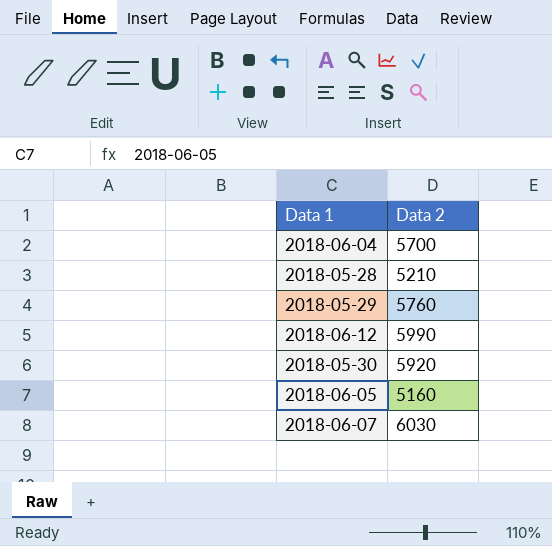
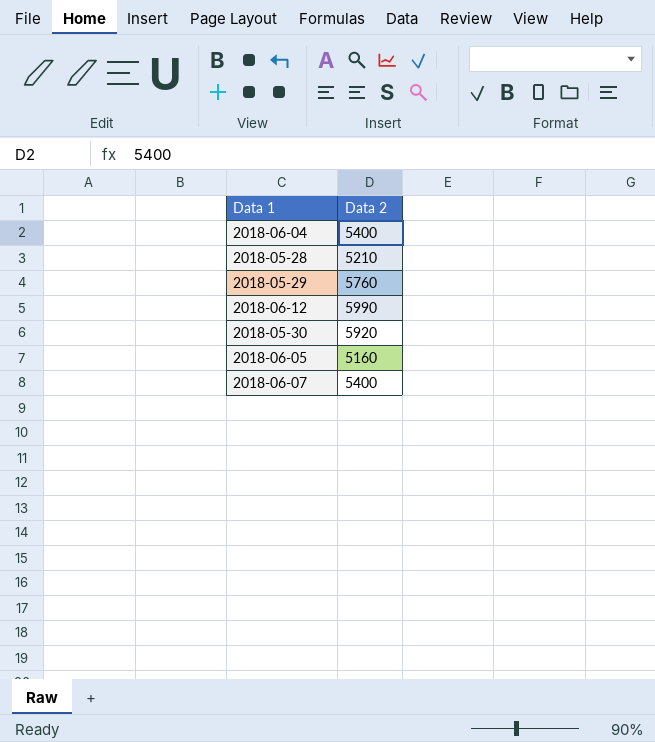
2018-06-04 | Data 2: 5700 -> 5400
2018-06-07 | Data 2: 6030 -> 5400

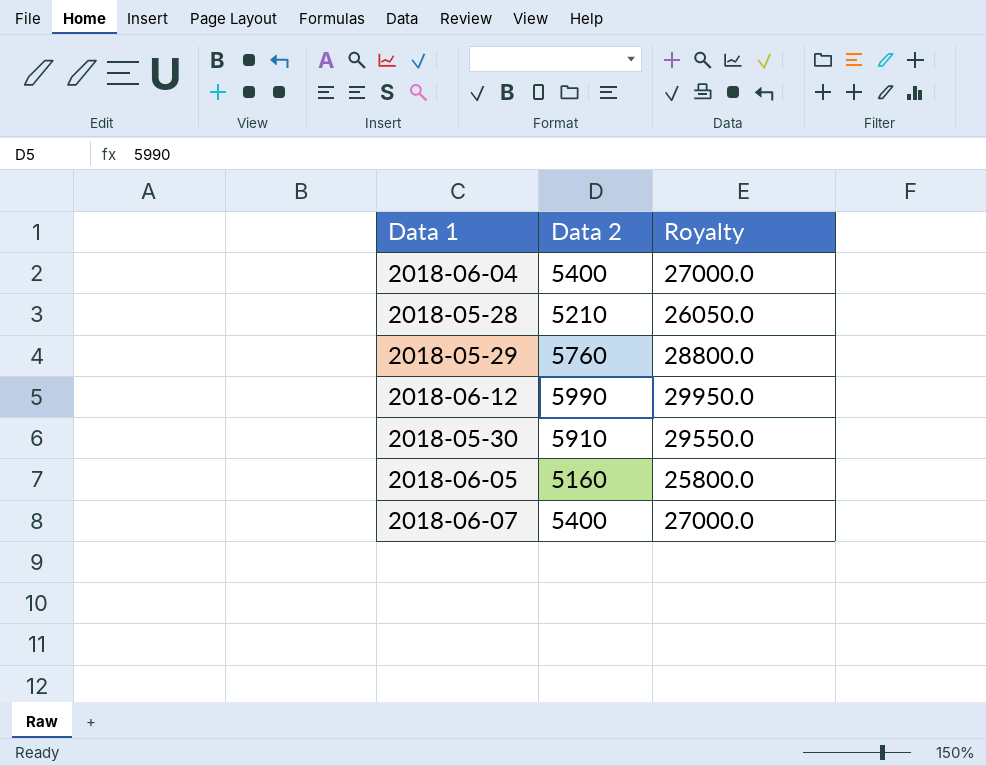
column Royalty | formula: none -> [Data 2] * 5
2018-05-30 | Data 2: 5920 -> 5910

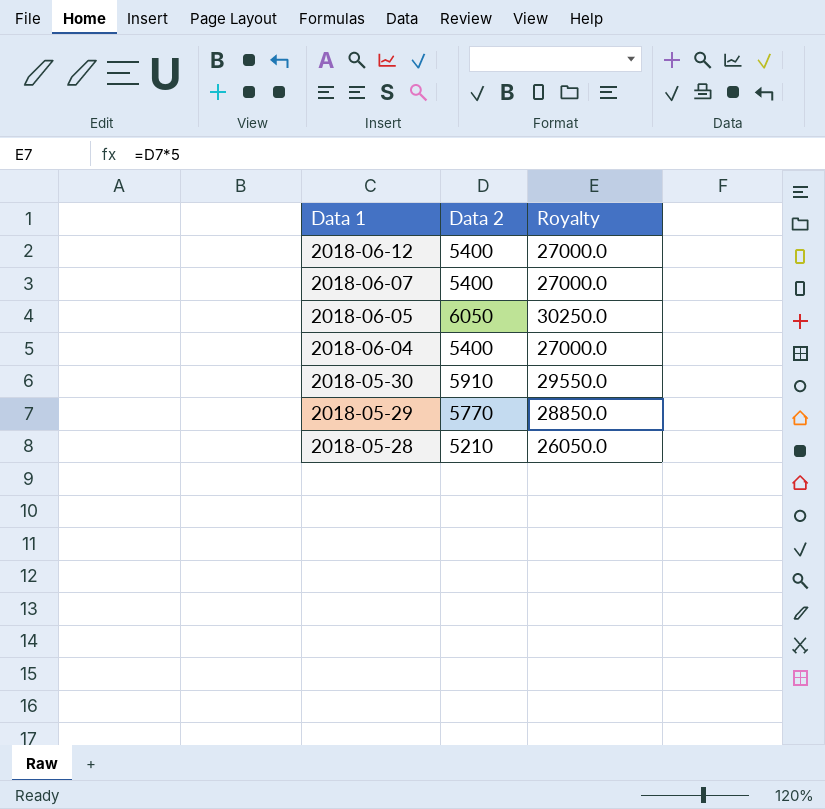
row order: none -> Data 1 descending
2018-06-12 | Data 2: 5990 -> 5400
2018-06-12 | Royalty: 29950.0 -> 27000.0
2018-06-05 | Data 2: 5160 -> 6050
2018-06-05 | Royalty: 25800.0 -> 30250.0
2018-05-29 | Data 2: 5760 -> 5770
2018-05-29 | Royalty: 28800.0 -> 28850.0

